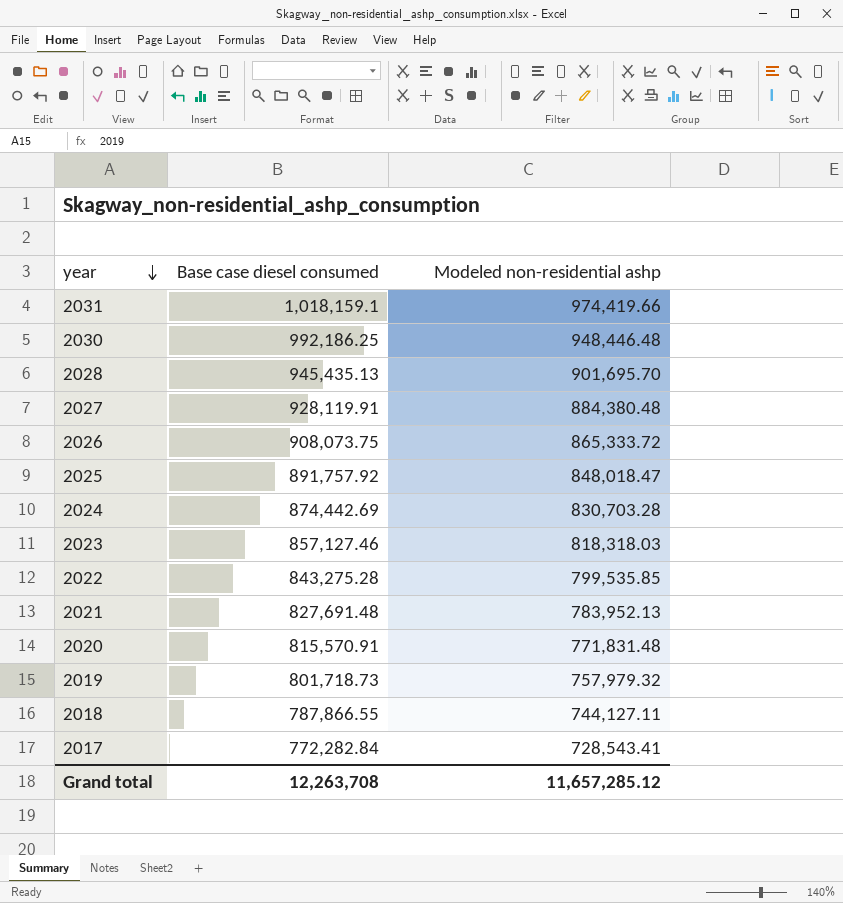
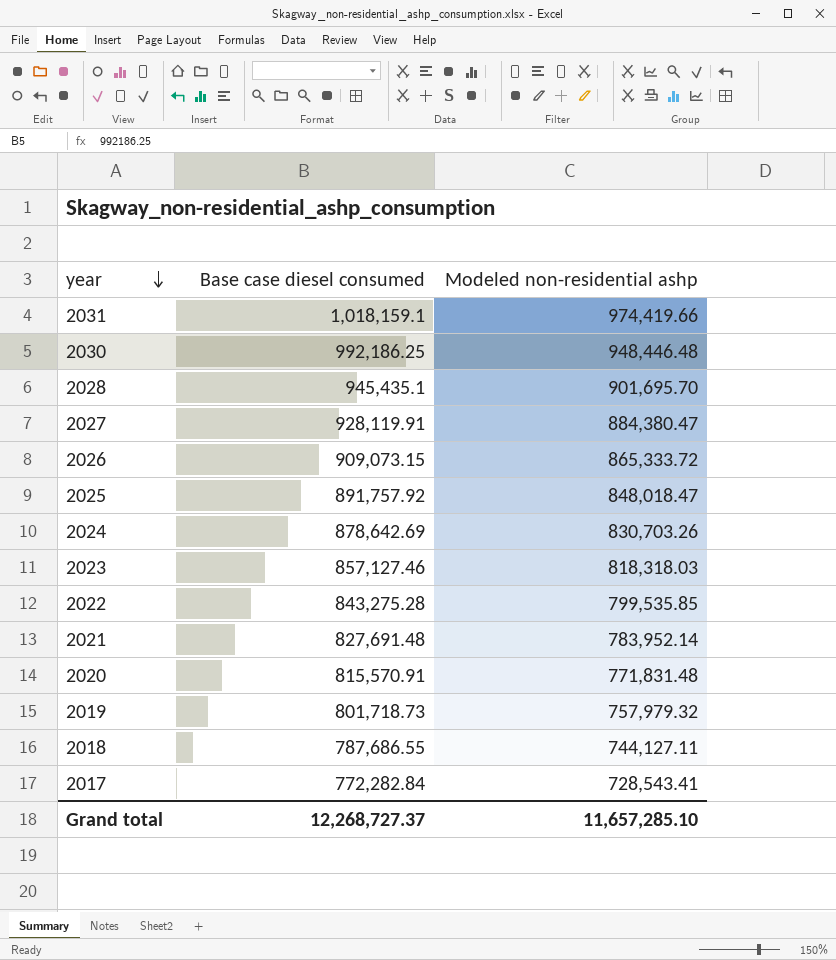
2028 | Base case diesel consumed: 945,435.13 -> 945,435.1
2027 | Modeled non-residential ashp: 884,380.48 -> 884,380.47
2026 | Base case diesel consumed: 908,073.75 -> 909,073.15
2024 | Base case diesel consumed: 874,442.69 -> 878,642.69
2024 | Modeled non-residential ashp: 830,703.28 -> 830,703.26
2021 | Modeled non-residential ashp: 783,952.13 -> 783,952.14
2018 | Base case diesel consumed: 787,866.55 -> 787,686.55
Grand total | Base case diesel consumed: 12,263,708 -> 12,268,727.37
Grand total | Modeled non-residential ashp: 11,657,285.12 -> 11,657,285.10

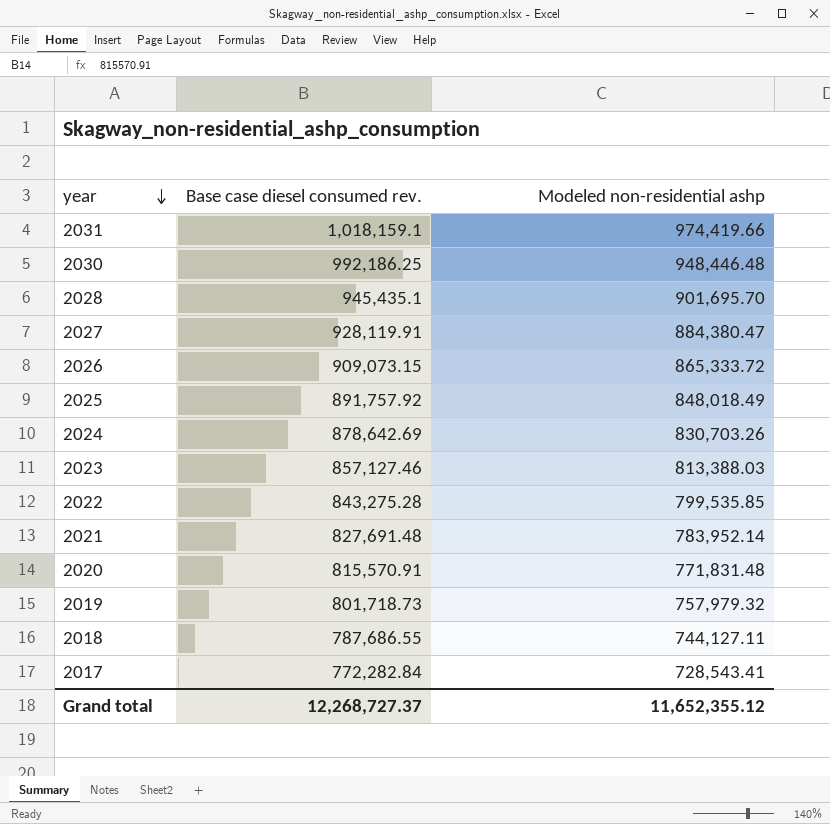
column name: Base case diesel consumed -> Base case diesel consumed rev.
2025 | Modeled non-residential ashp: 848,018.47 -> 848,018.49
2023 | Modeled non-residential ashp: 818,318.03 -> 813,388.03
Grand total | Modeled non-residential ashp: 11,657,285.10 -> 11,652,355.12

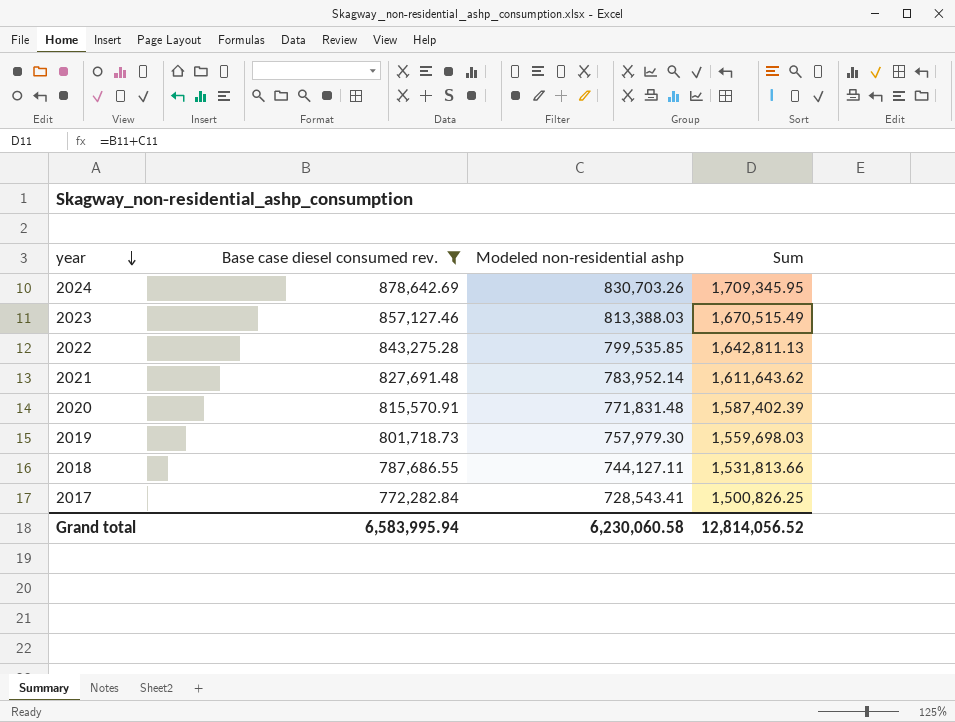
filter: none -> Base case diesel consumed rev. <= 878,642.69
column Sum | formula: none -> [Base case diesel consumed rev.] + [Modeled non-residential ashp]
2019 | Modeled non-residential ashp: 757,979.32 -> 757,979.30
Grand total | Base case diesel consumed rev.: 12,268,727.37 -> 6,583,995.94
Grand total | Modeled non-residential ashp: 11,652,355.12 -> 6,230,060.58

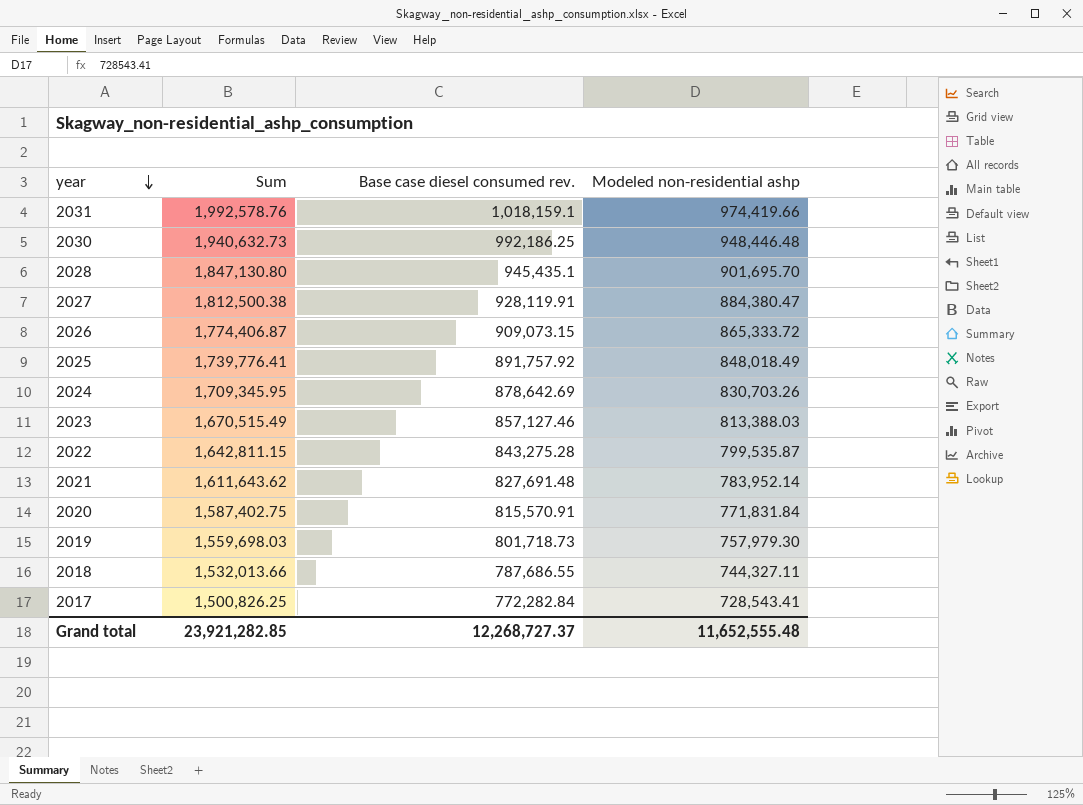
filter: Base case diesel consumed rev. <= 878,642.69 -> none
column Sum | position: 4 -> 2
2022 | Sum: 1,642,811.13 -> 1,642,811.15
2022 | Modeled non-residential ashp: 799,535.85 -> 799,535.87
2020 | Sum: 1,587,402.39 -> 1,587,402.75
2020 | Modeled non-residential ashp: 771,831.48 -> 771,831.84
2018 | Sum: 1,531,813.66 -> 1,532,013.66
2018 | Modeled non-residential ashp: 744,127.11 -> 744,327.11
Grand total | Sum: 12,814,056.52 -> 23,921,282.85
Grand total | Base case diesel consumed rev.: 6,583,995.94 -> 12,268,727.37
Grand total | Modeled non-residential ashp: 6,230,060.58 -> 11,652,555.48

